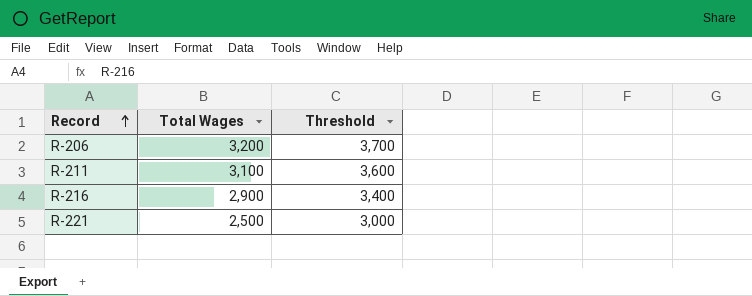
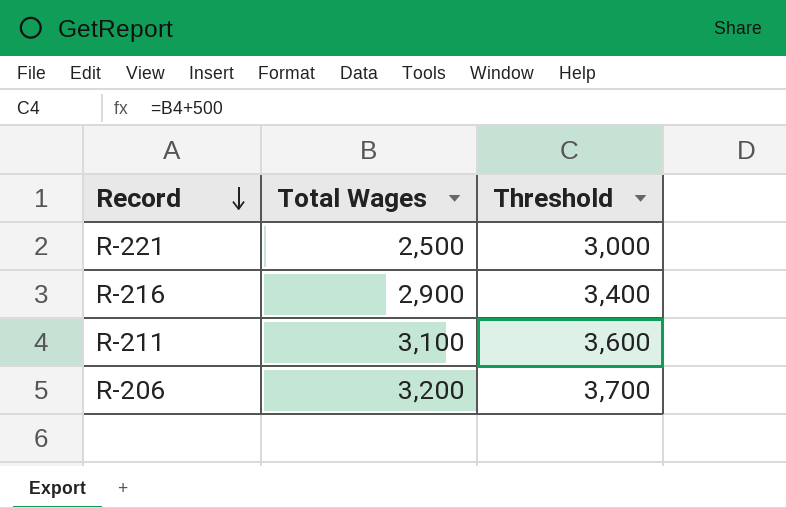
row order: Record ascending -> Record descending

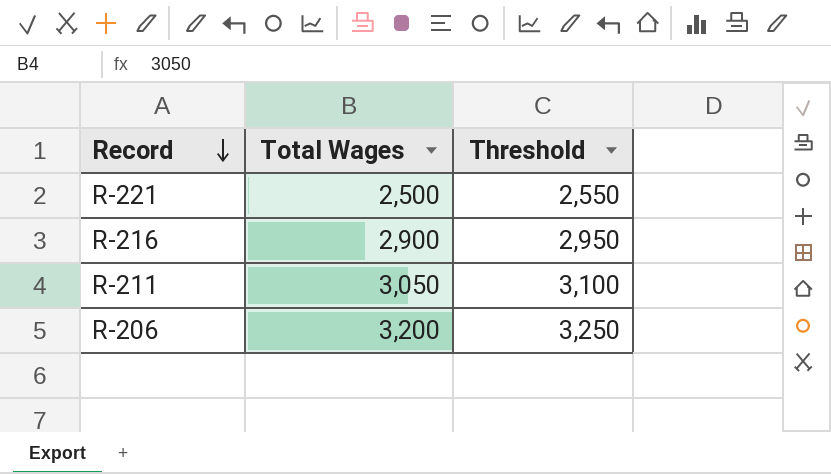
column Threshold | formula: [Total Wages] + 500 -> [Total Wages] + 50
R-211 | Total Wages: 3,100 -> 3,050

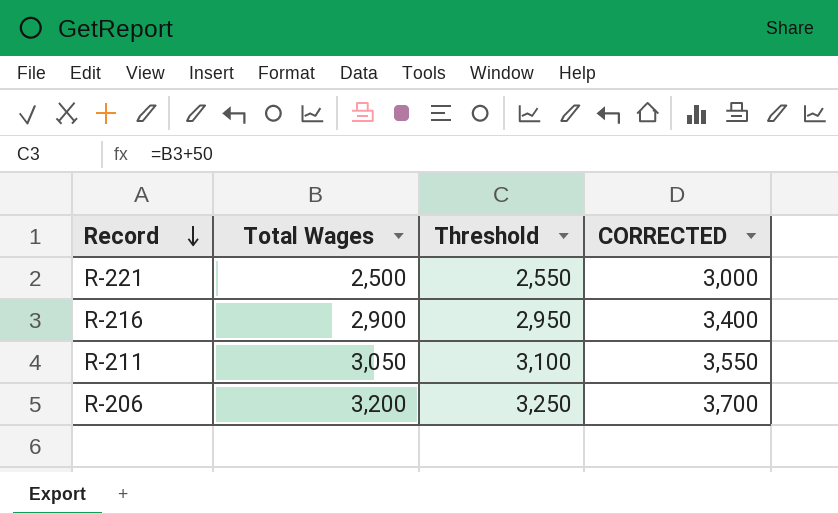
column CORRECTED | formula: none -> [Total Wages] + 500

